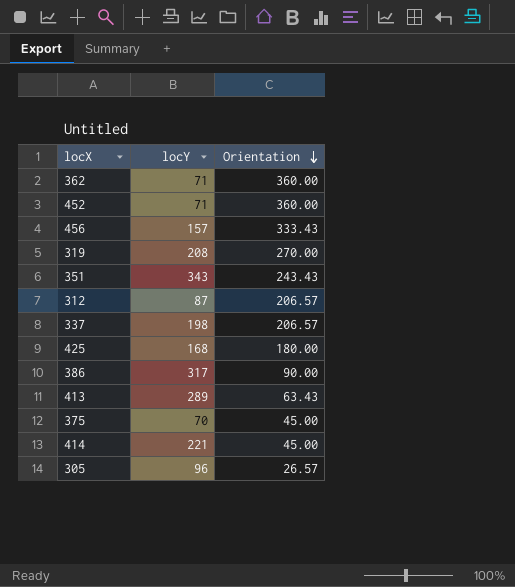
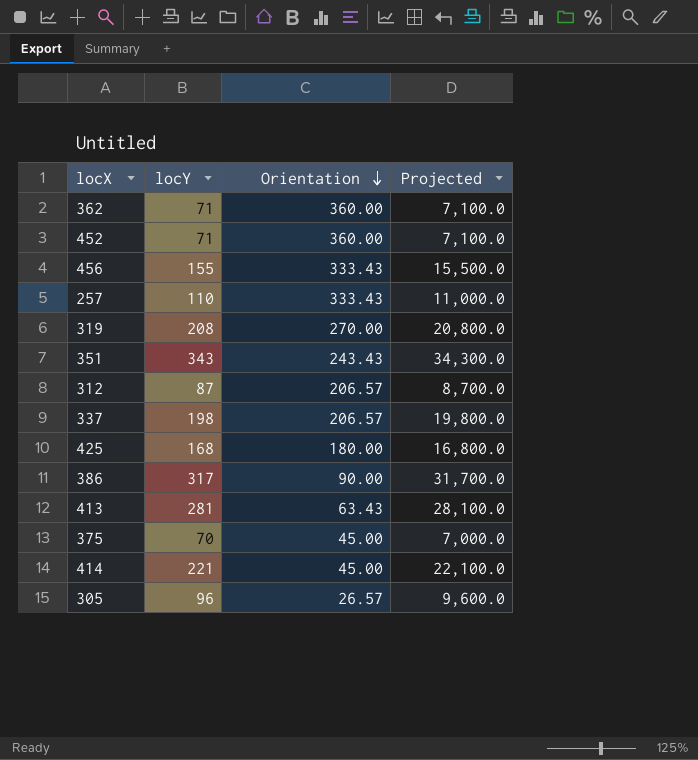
column Projected | formula: none -> [locY] * 100
456 | locY: 157 -> 155
row 257: none -> 110 | 333.43 | 11,000.0
413 | locY: 289 -> 281

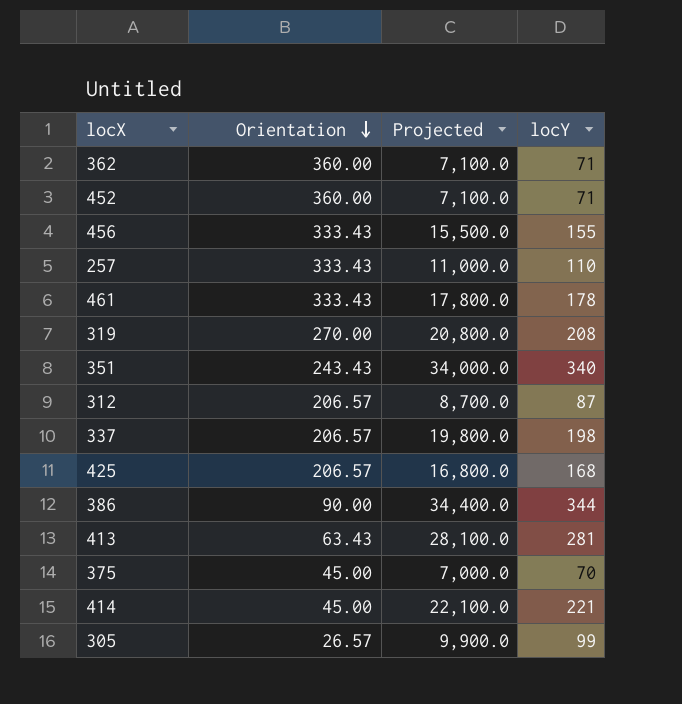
column locY | position: 2 -> 4
row 461: none -> 333.43 | 17,800.0 | 178
351 | Projected: 34,300.0 -> 34,000.0
351 | locY: 343 -> 340
425 | Orientation: 180.00 -> 206.57
386 | Projected: 31,700.0 -> 34,400.0
386 | locY: 317 -> 344
305 | Projected: 9,600.0 -> 9,900.0
305 | locY: 96 -> 99

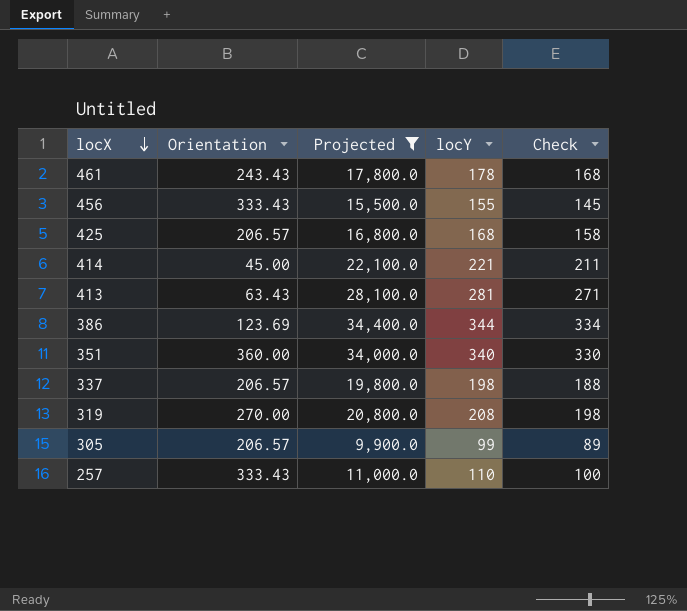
filter: none -> Projected >= 9,900.0
row order: Orientation descending -> locX descending
column Check | formula: none -> [locY] - 10
461 | Orientation: 333.43 -> 243.43
386 | Orientation: 90.00 -> 123.69
351 | Orientation: 243.43 -> 360.00
305 | Orientation: 26.57 -> 206.57

